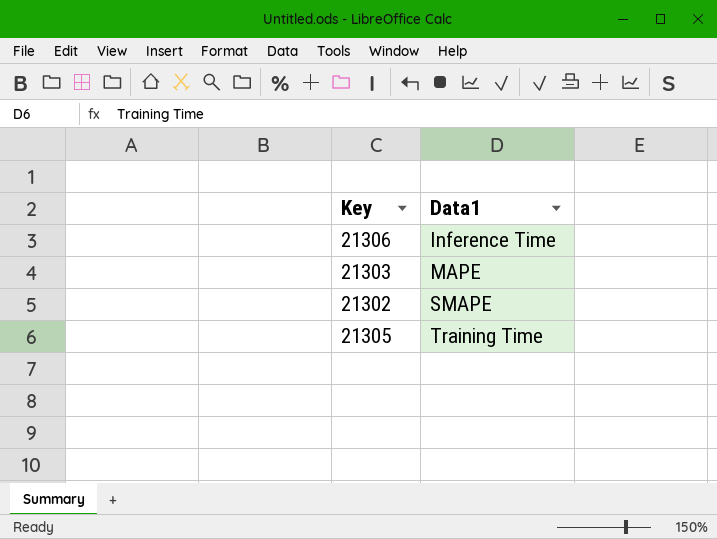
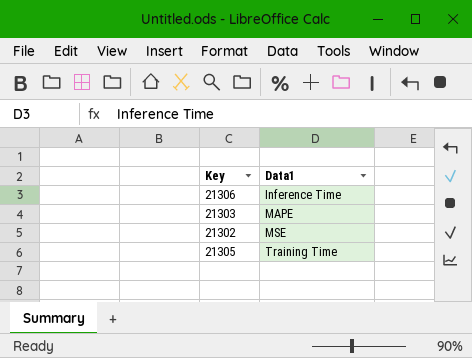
21302 | Data1: SMAPE -> MSE

